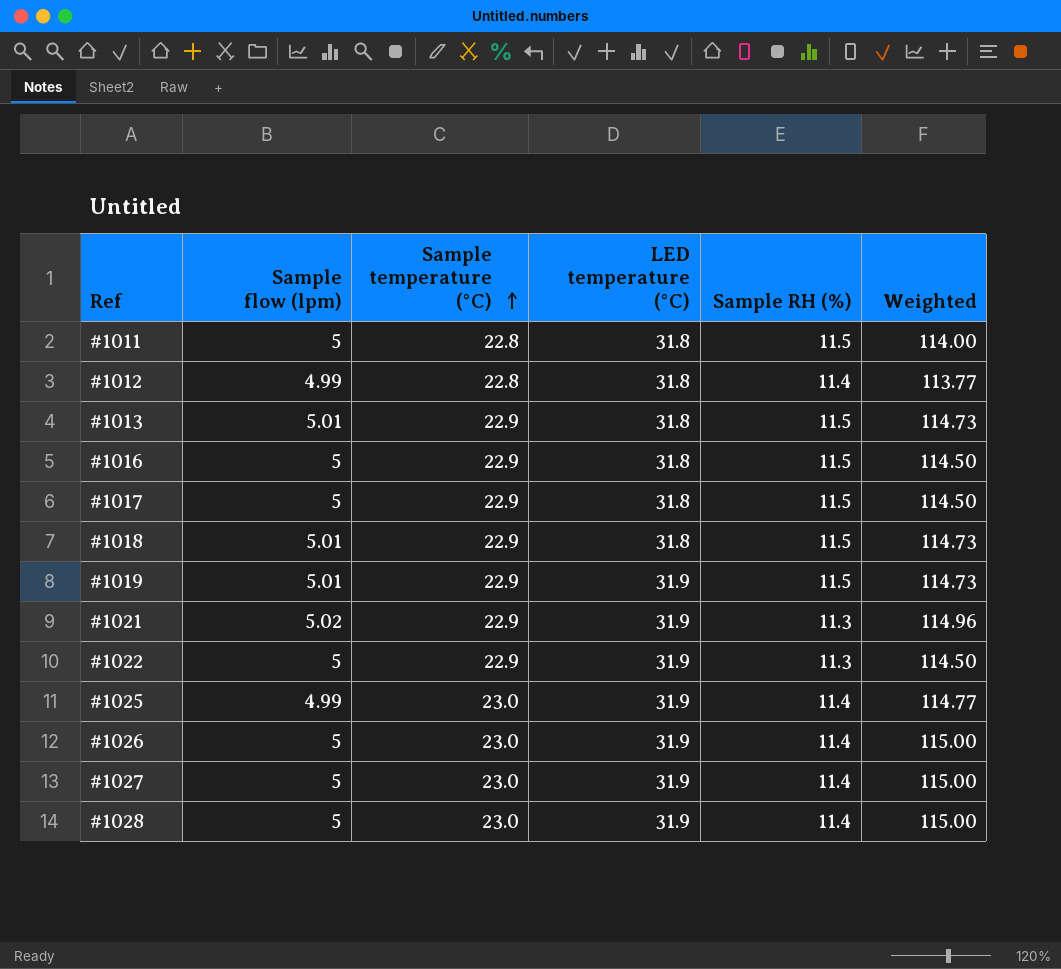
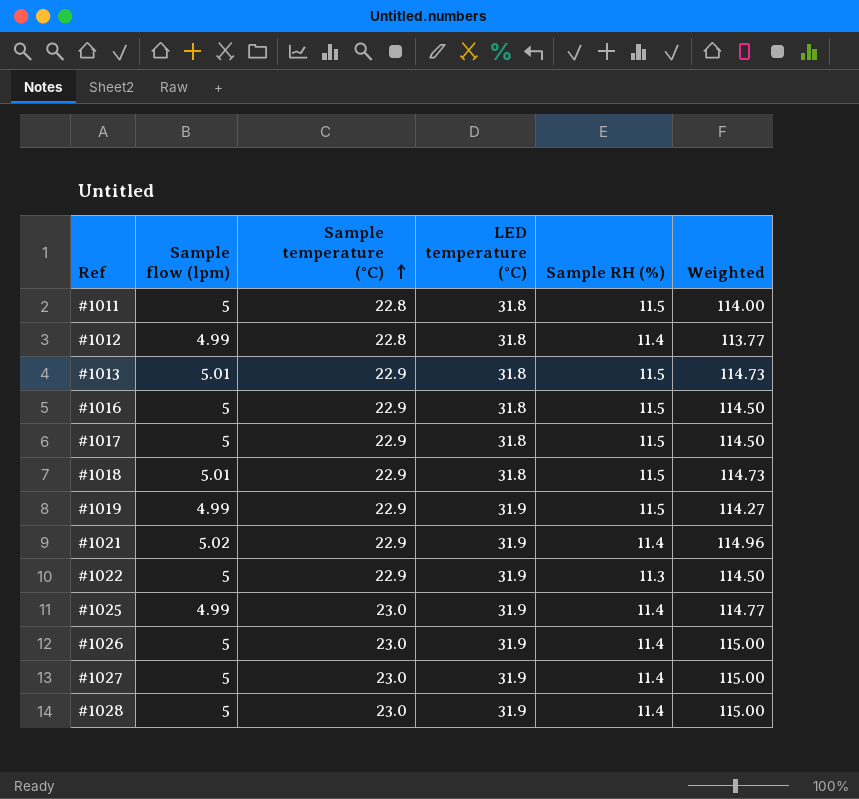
#1019 | Sample flow (lpm): 5.01 -> 4.99
#1019 | Weighted: 114.73 -> 114.27
#1021 | Sample RH (%): 11.3 -> 11.4

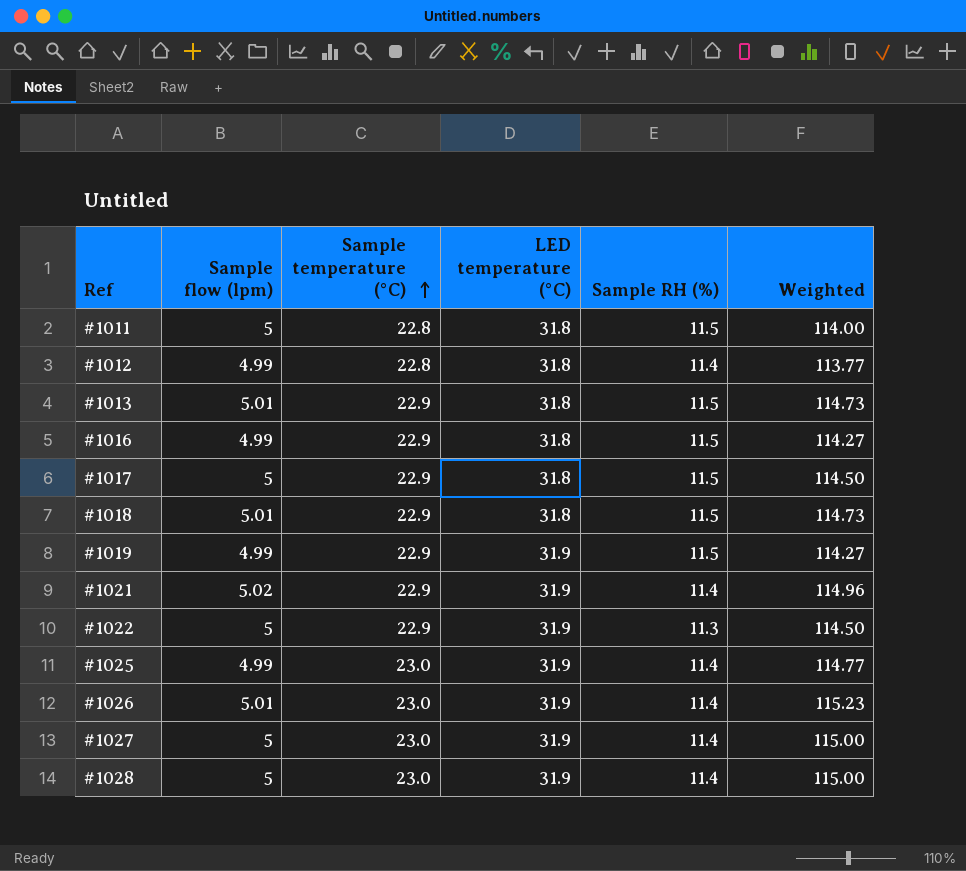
#1016 | Sample flow (lpm): 5 -> 4.99
#1016 | Weighted: 114.50 -> 114.27
#1026 | Sample flow (lpm): 5 -> 5.01
#1026 | Weighted: 115.00 -> 115.23

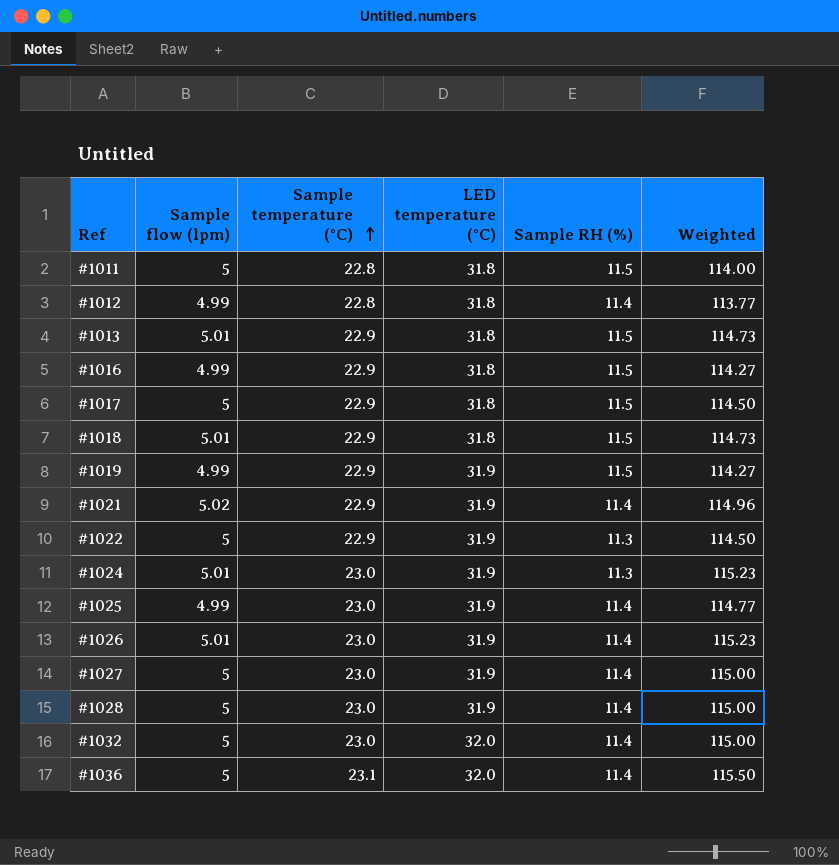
row #1024: none -> 5.01 | 23.0 | 31.9 | 11.3 | 115.23
row #1032: none -> 5 | 23.0 | 32.0 | 11.4 | 115.00
row #1036: none -> 5 | 23.1 | 32.0 | 11.4 | 115.50

